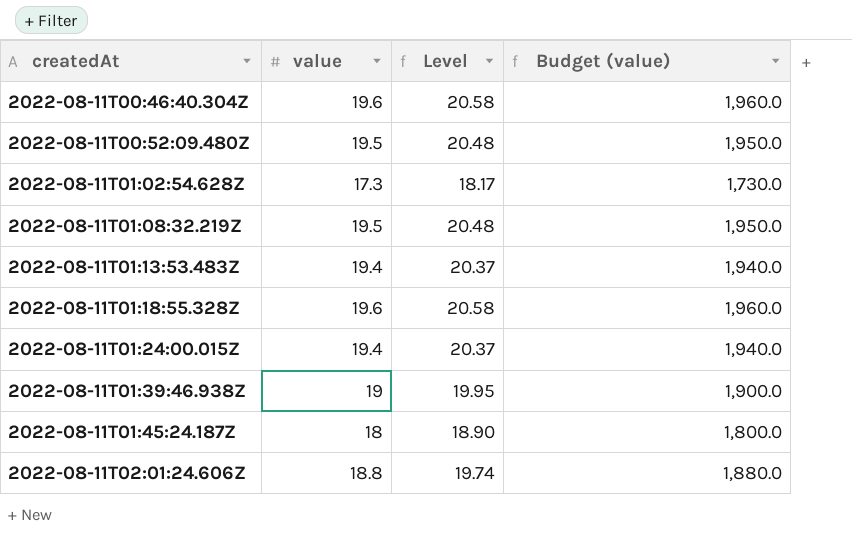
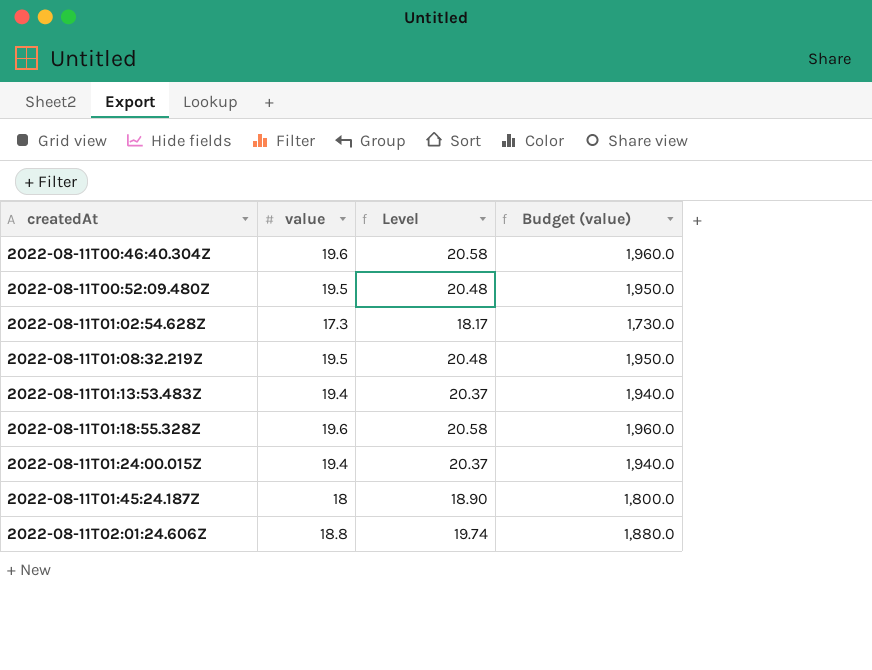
row 2022-08-11T01:39:46.938Z: 19 | 19.95 | 1,900.0 -> none

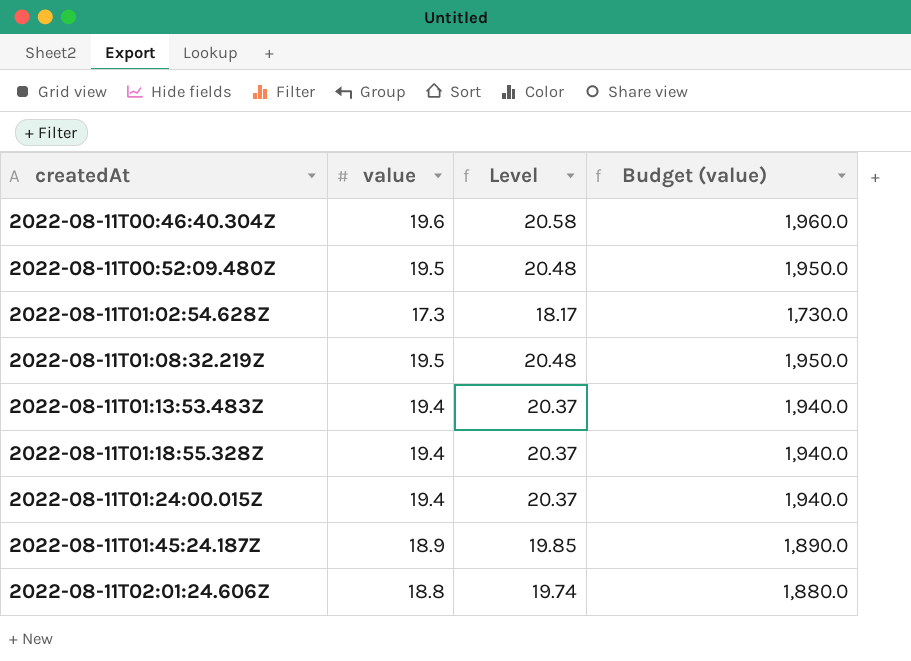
2022-08-11T01:18:55.328Z | value: 19.6 -> 19.4
2022-08-11T01:18:55.328Z | Level: 20.58 -> 20.37
2022-08-11T01:18:55.328Z | Budget (value): 1,960.0 -> 1,940.0
2022-08-11T01:45:24.187Z | value: 18 -> 18.9
2022-08-11T01:45:24.187Z | Level: 18.90 -> 19.85
2022-08-11T01:45:24.187Z | Budget (value): 1,800.0 -> 1,890.0

